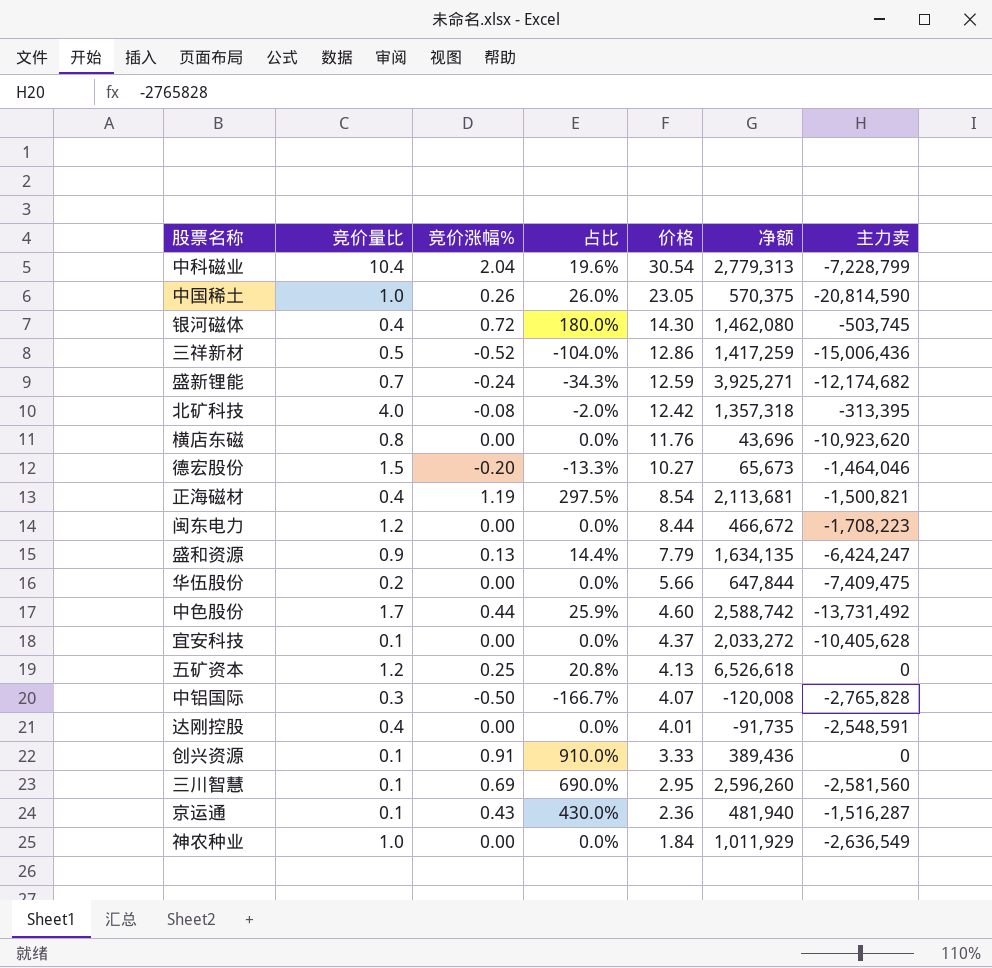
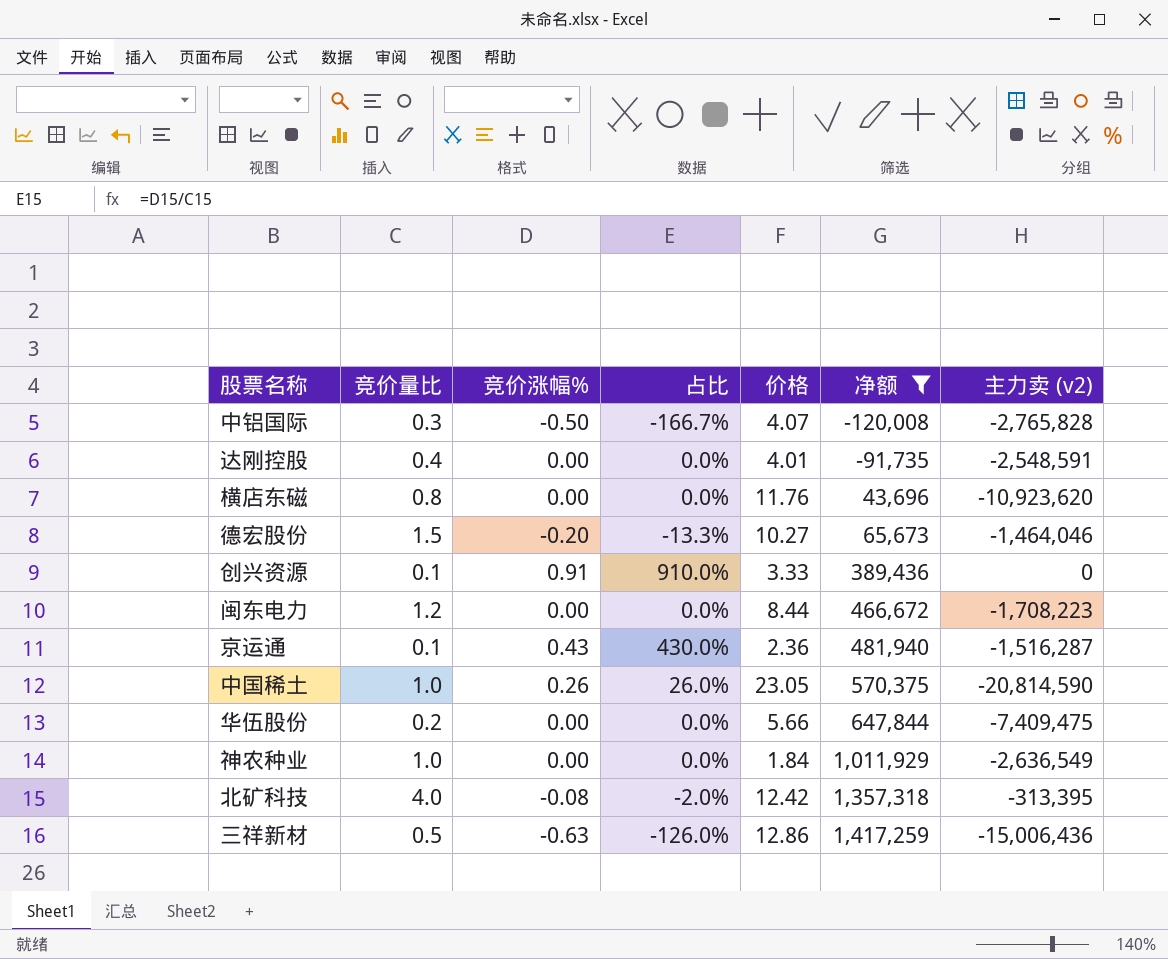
filter: none -> 净额 <= 1,417,259
row order: 价格 descending -> 净额 ascending
column name: 主力卖 -> 主力卖 (v2)
三祥新材 | 竞价涨幅%: -0.52 -> -0.63
三祥新材 | 占比: -104.0% -> -126.0%

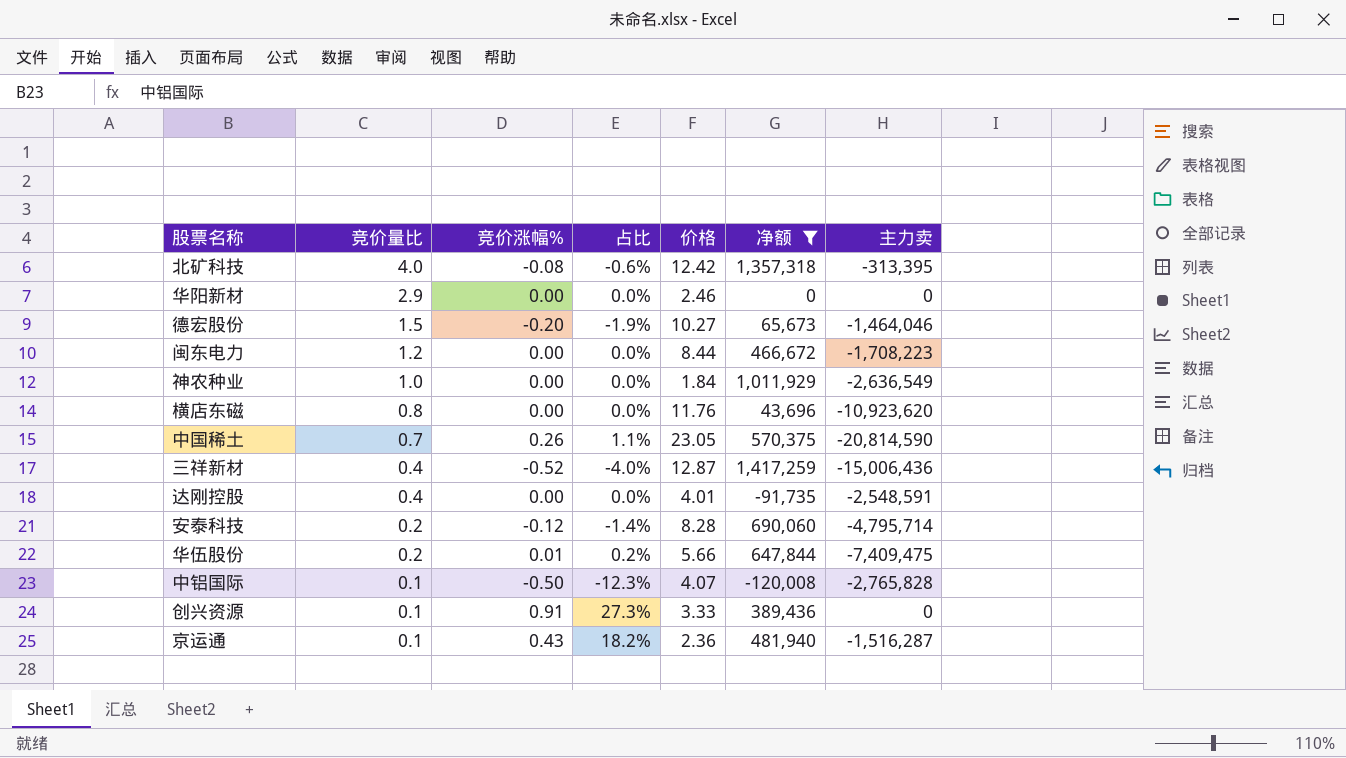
row order: 净额 ascending -> 竞价量比 descending
column 占比 | formula: [竞价涨幅%] / [竞价量比] -> [竞价涨幅%] / [价格]
column name: 主力卖 (v2) -> 主力卖
row 华阳新材: none -> 2.9 | 0.00 | 0.0% | 2.46 | 0 | 0
中国稀土 | 竞价量比: 1.0 -> 0.7
三祥新材 | 竞价量比: 0.5 -> 0.4
三祥新材 | 竞价涨幅%: -0.63 -> -0.52
三祥新材 | 价格: 12.86 -> 12.87
row 安泰科技: none -> 0.2 | -0.12 | -1.4% | 8.28 | 690,060 | -4,795,714
华伍股份 | 竞价涨幅%: 0.00 -> 0.01
中铝国际 | 竞价量比: 0.3 -> 0.1

